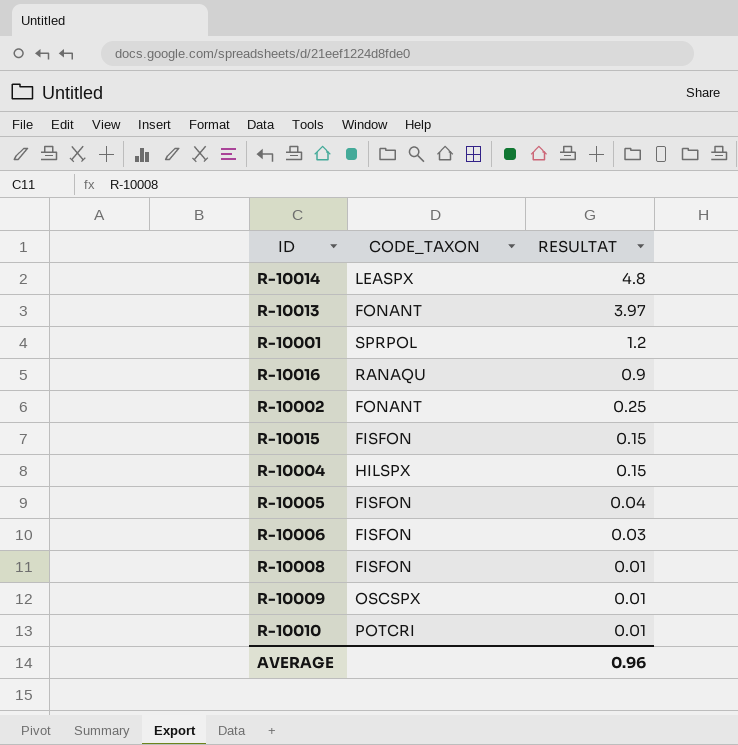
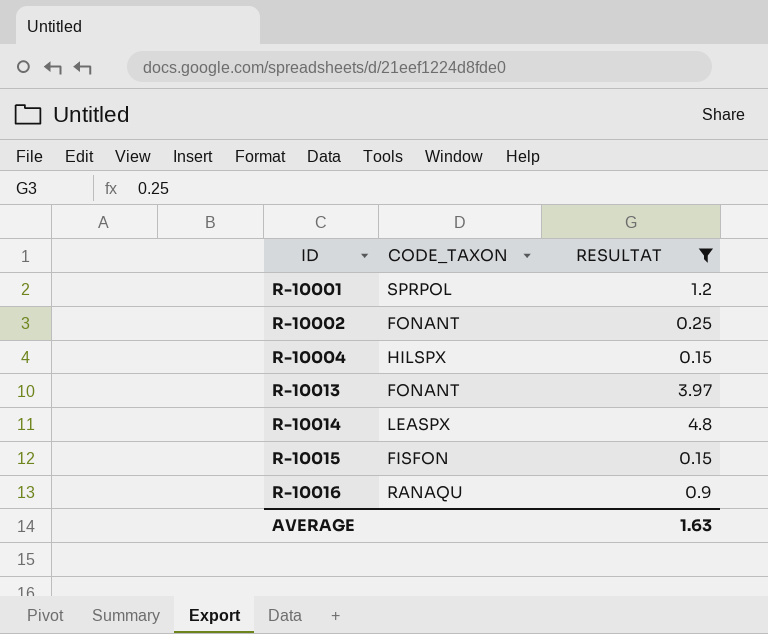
filter: none -> RESULTAT >= 0.15
row order: RESULTAT descending -> ID ascending
AVERAGE | RESULTAT: 0.96 -> 1.63

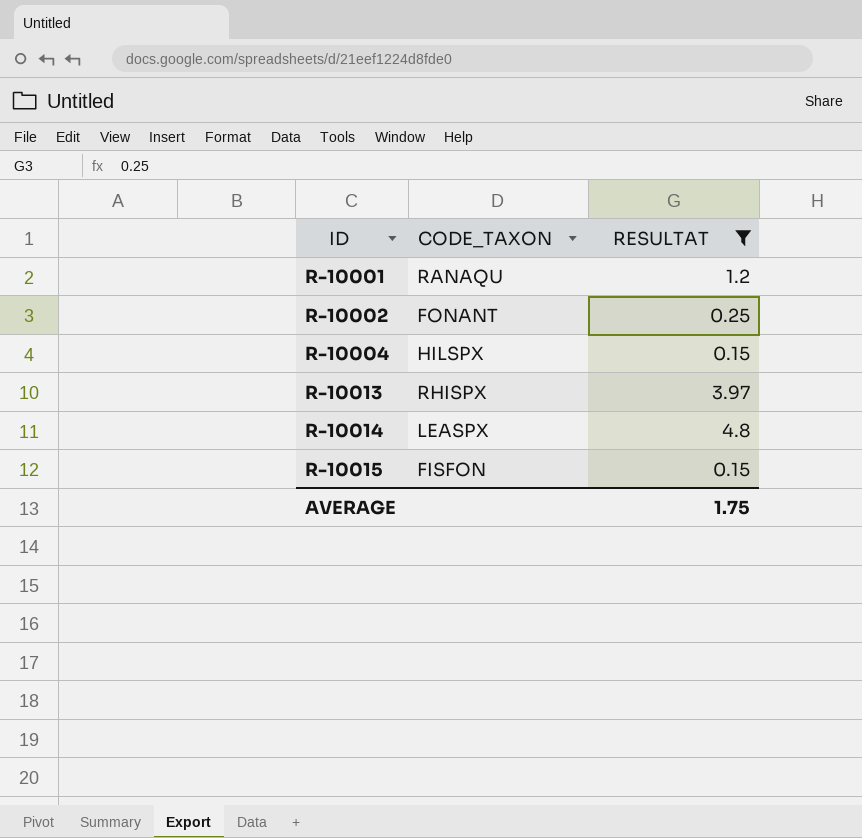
row R-10016: RANAQU | 0.9 -> none
R-10001 | CODE_TAXON: SPRPOL -> RANAQU
R-10013 | CODE_TAXON: FONANT -> RHISPX
AVERAGE | RESULTAT: 1.63 -> 1.75

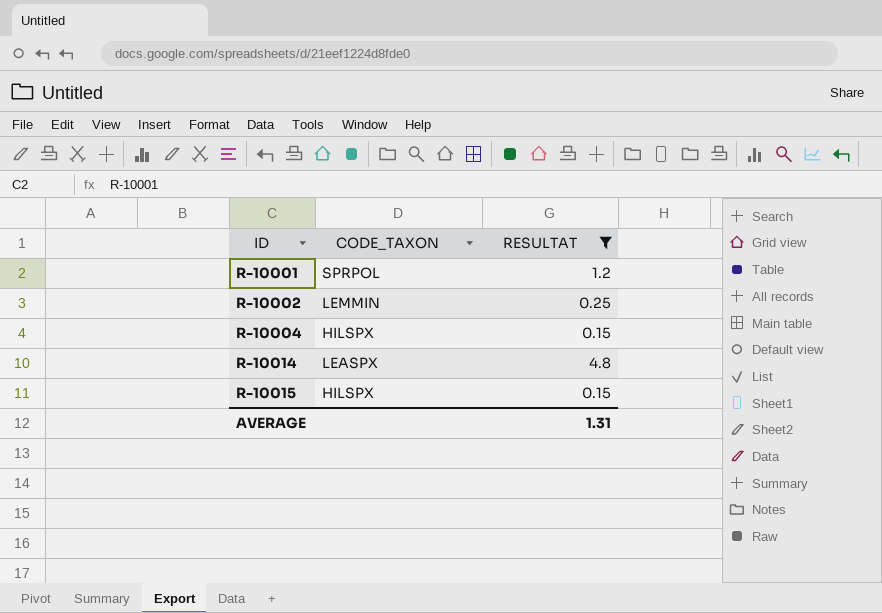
row R-10013: RHISPX | 3.97 -> none
R-10001 | CODE_TAXON: RANAQU -> SPRPOL
R-10002 | CODE_TAXON: FONANT -> LEMMIN
R-10015 | CODE_TAXON: FISFON -> HILSPX
AVERAGE | RESULTAT: 1.75 -> 1.31

